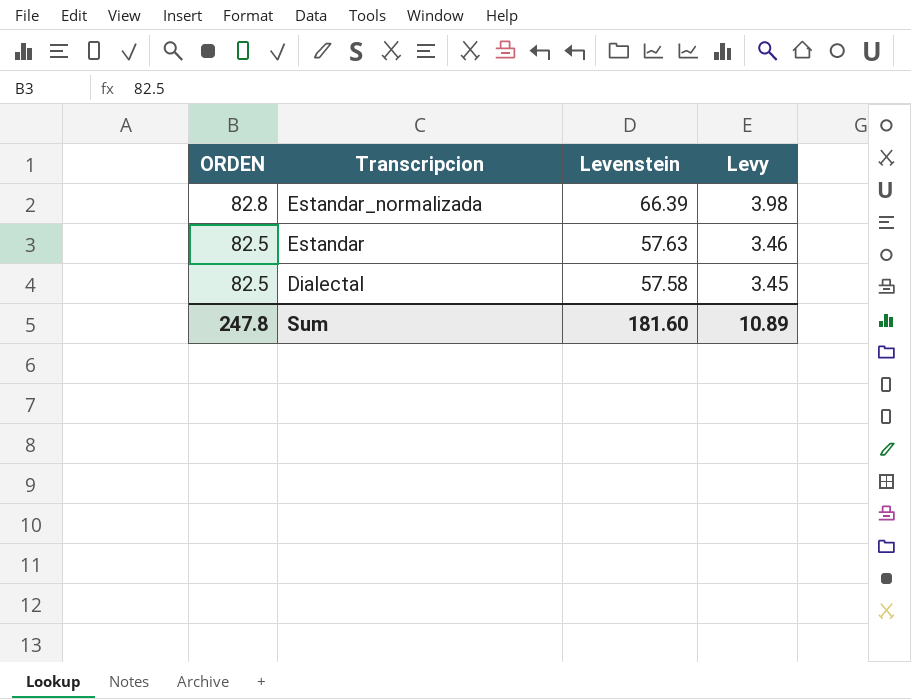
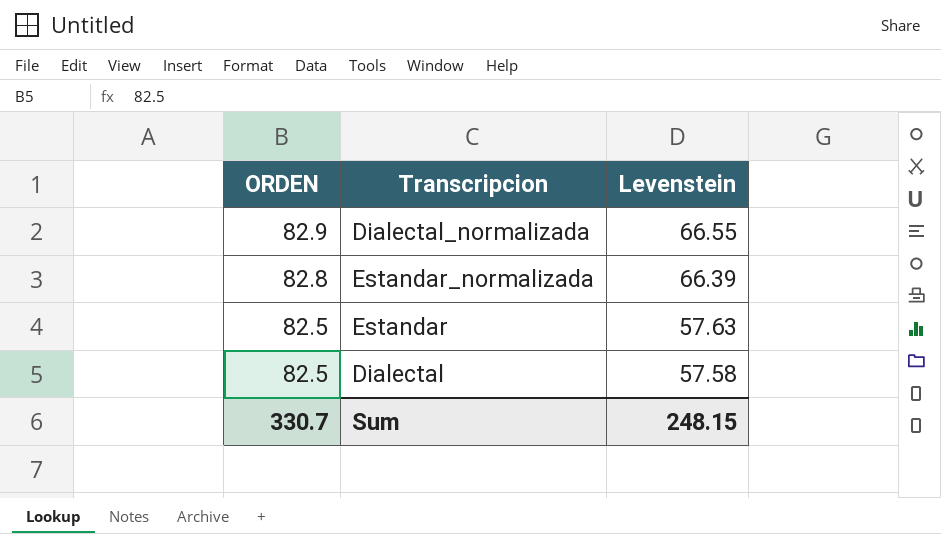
column Levy | formula: [Levenstein] * 0.06 -> none
row Dialectal_normalizada: none -> 82.9 | 66.55
Sum | ORDEN: 247.8 -> 330.7
Sum | Levenstein: 181.60 -> 248.15

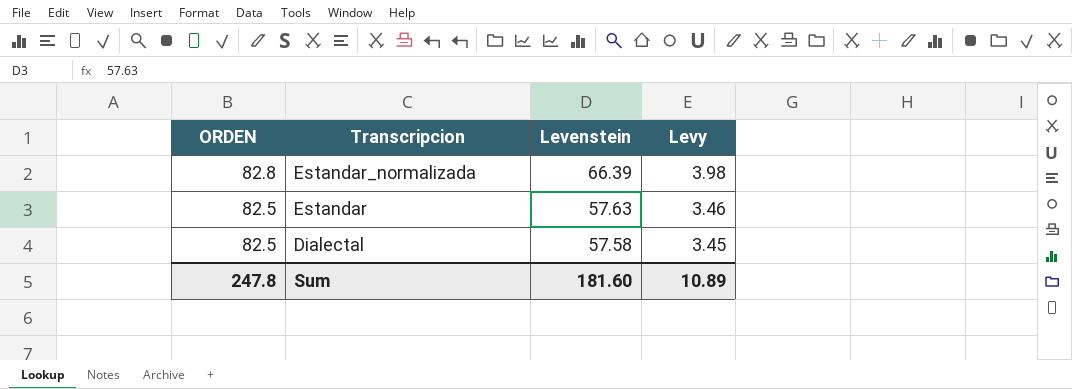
column Levy | formula: none -> [Levenstein] * 0.06
row Dialectal_normalizada: 82.9 | 66.55 -> none
Sum | ORDEN: 330.7 -> 247.8
Sum | Levenstein: 248.15 -> 181.60

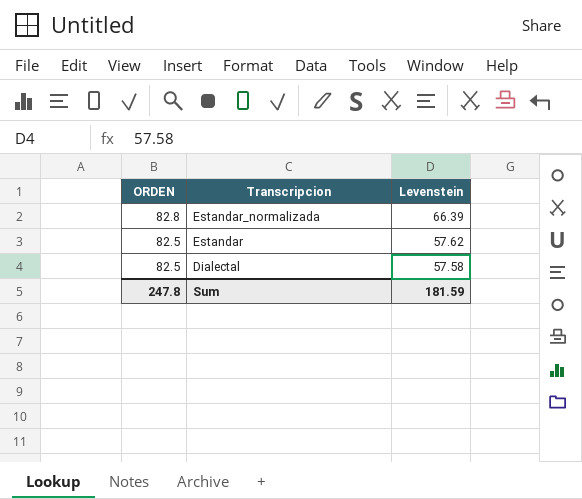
column Levy | formula: [Levenstein] * 0.06 -> none
Estandar | Levenstein: 57.63 -> 57.62
Sum | Levenstein: 181.60 -> 181.59

